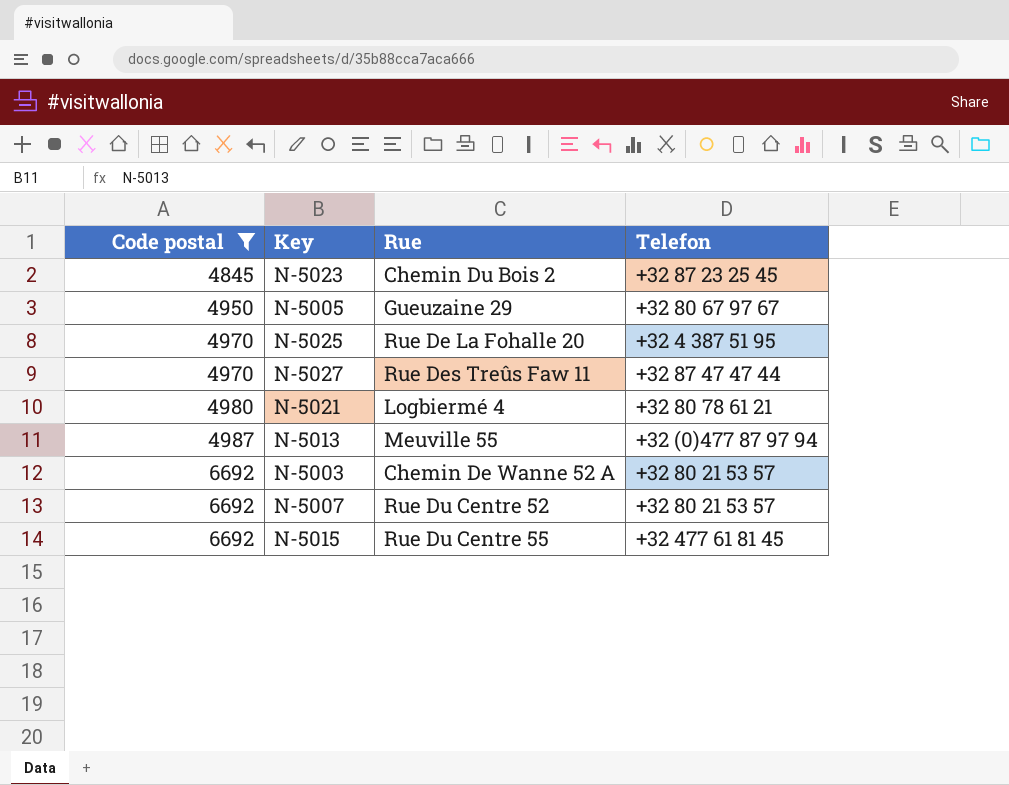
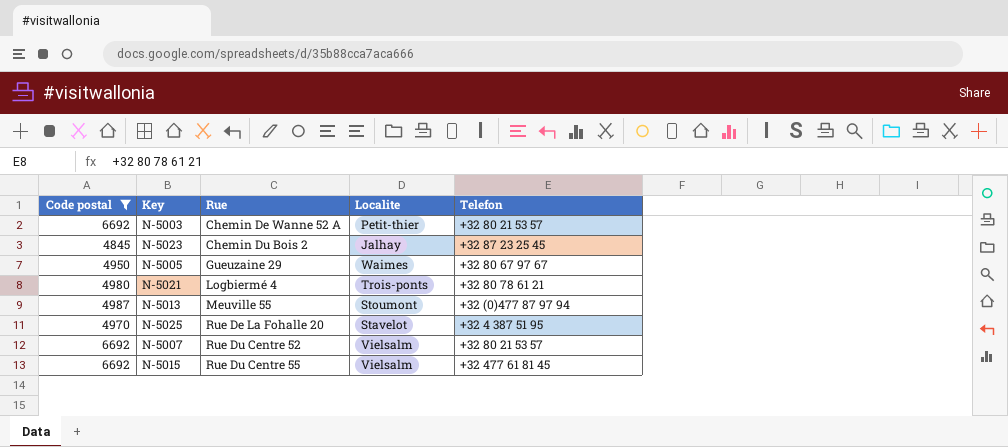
row order: Code postal ascending -> Rue ascending
column Localite | position: none -> 4
row N-5027: 4970 | Rue Des Treûs Faw 11 | +32 87 47 47 44 -> none

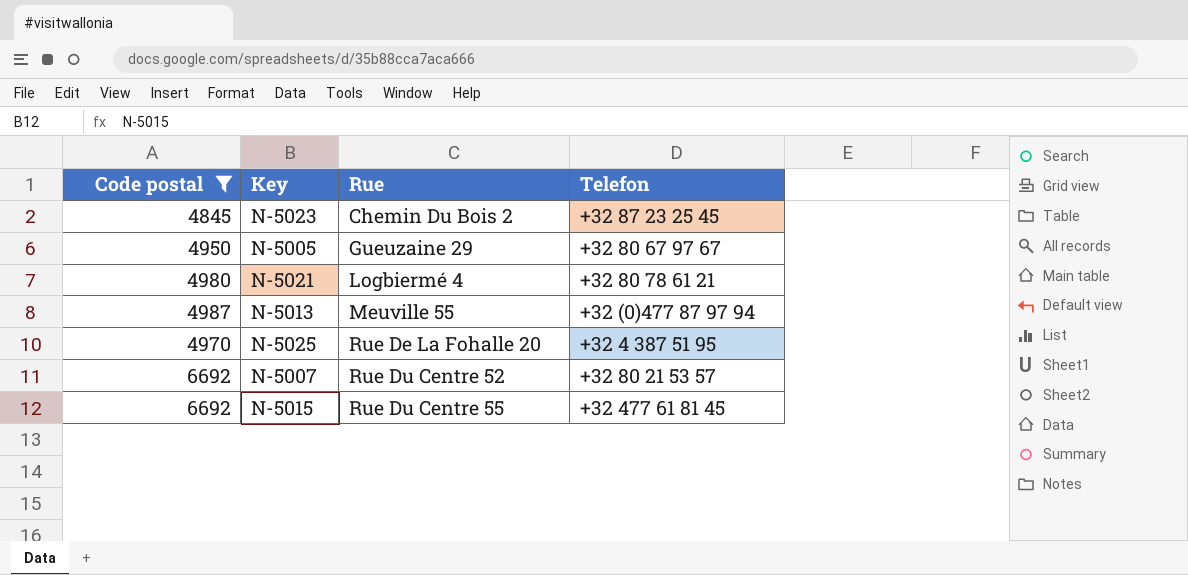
column Localite | position: 4 -> none
row N-5003: 6692 | Chemin De Wanne 52 A | Petit-thier | +32 80 21 53 57 -> none

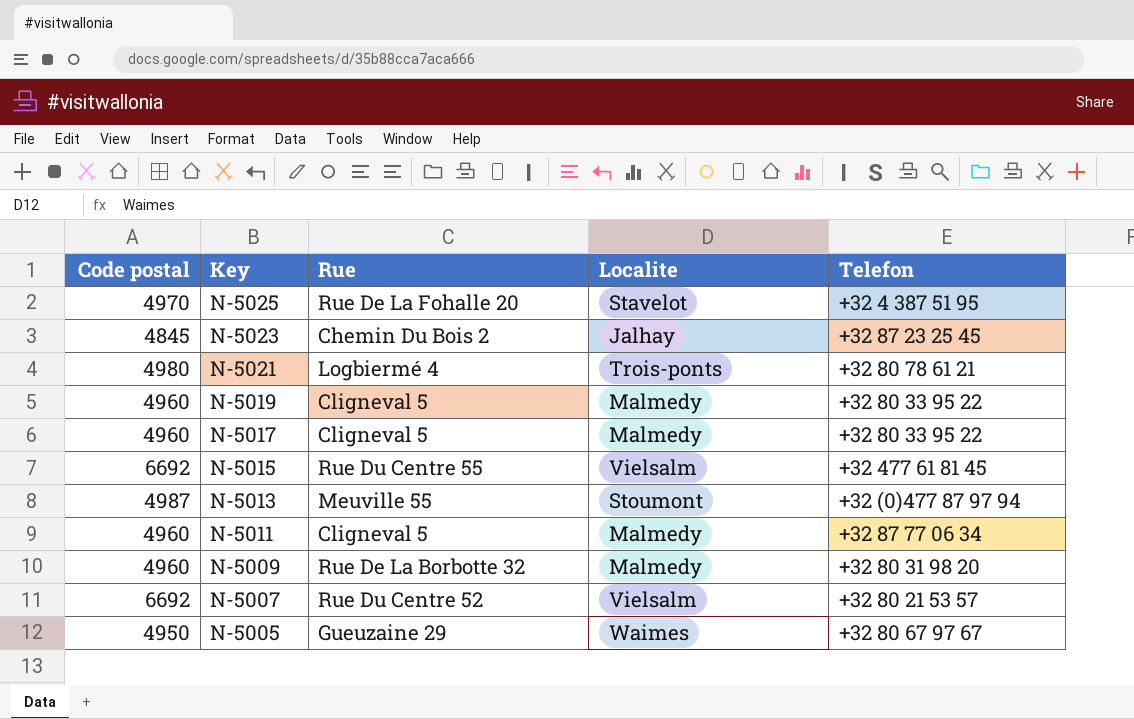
filter: Code postal != 4960 -> none
row order: Rue ascending -> Key descending
column Localite | position: none -> 4

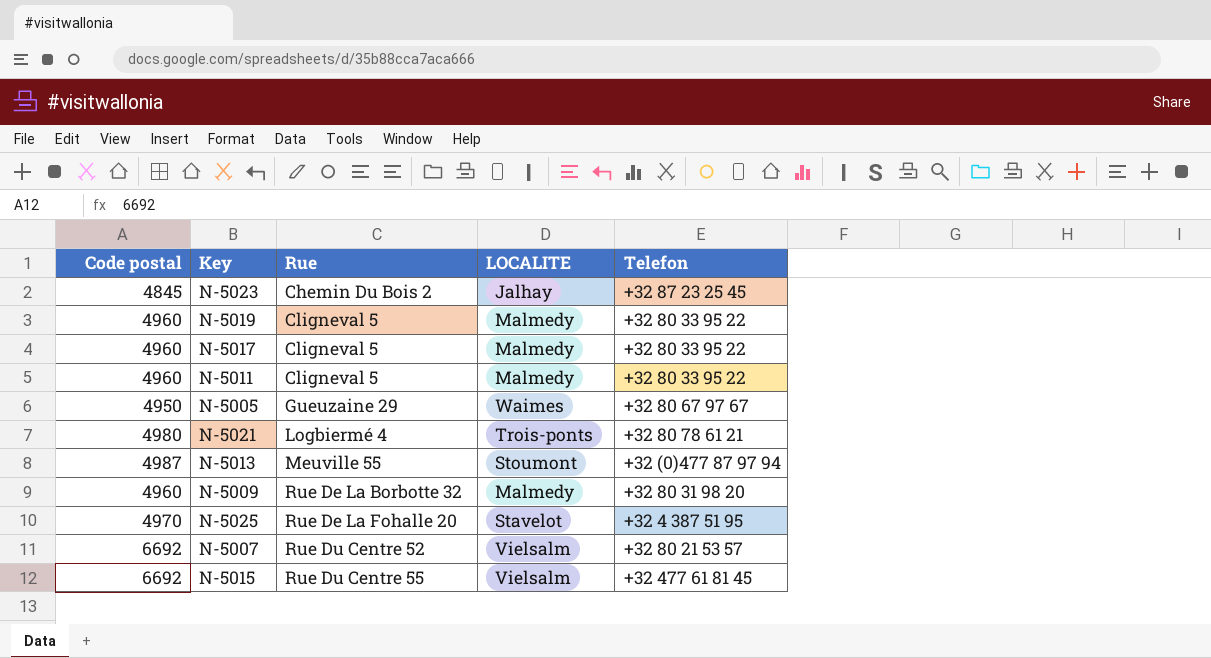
row order: Key descending -> Rue ascending
column name: Localite -> LOCALITE
N-5011 | Telefon: +32 87 77 06 34 -> +32 80 33 95 22

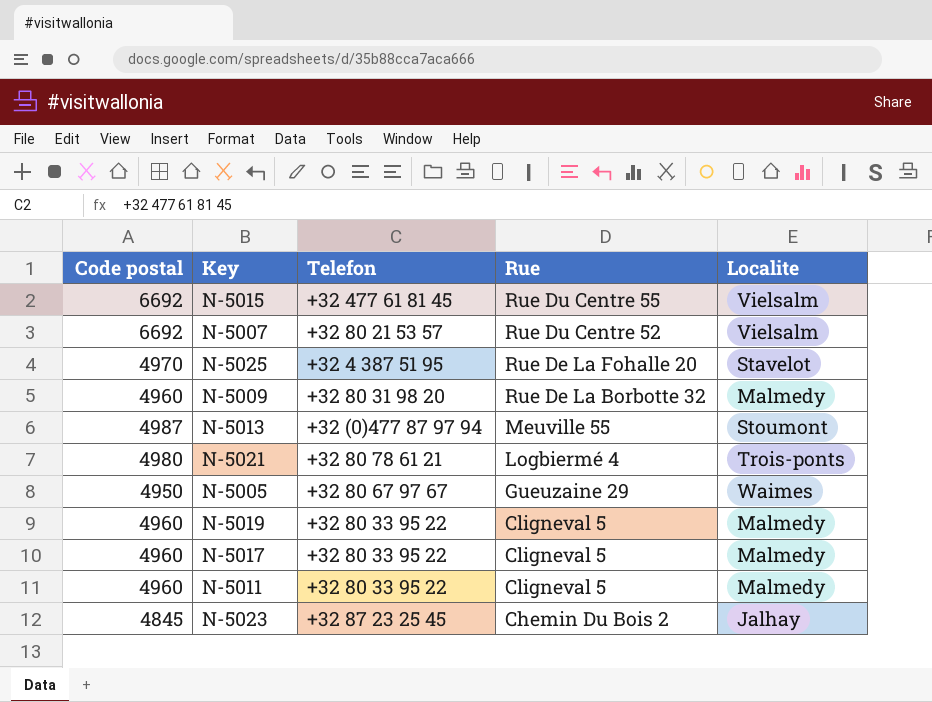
row order: Rue ascending -> Rue descending
column Telefon | position: 5 -> 3
column name: LOCALITE -> Localite

